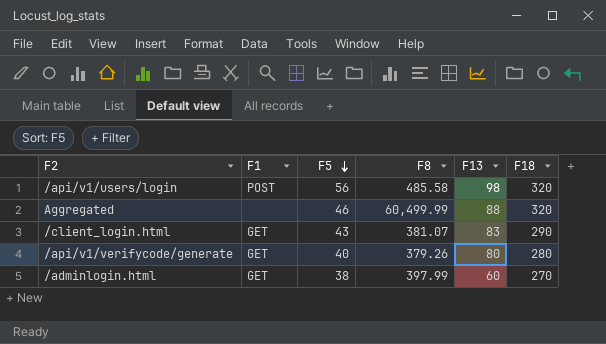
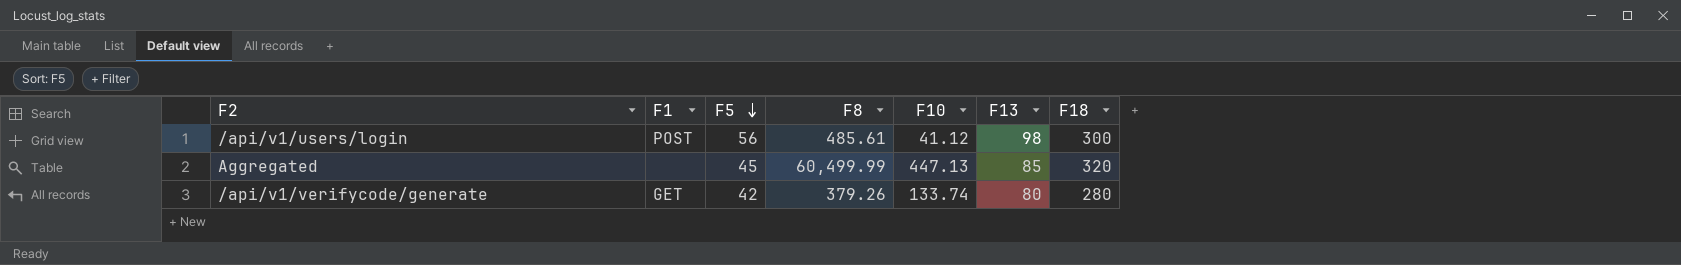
column F10 | position: none -> 5
row /client_login.html: GET | 43 | 381.07 | 83 | 290 -> none
row /adminlogin.html: GET | 38 | 397.99 | 60 | 270 -> none
/api/v1/users/login | F8: 485.58 -> 485.61
/api/v1/users/login | F18: 320 -> 300
Aggregated | F5: 46 -> 45
Aggregated | F13: 88 -> 85
/api/v1/verifycode/generate | F5: 40 -> 42

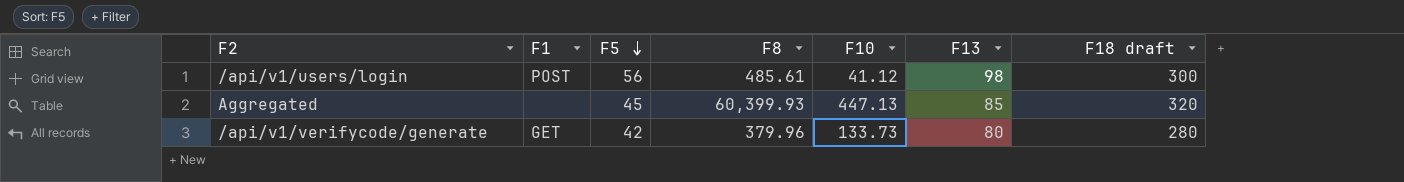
column name: F18 -> F18 draft
Aggregated | F8: 60,499.99 -> 60,399.93
/api/v1/verifycode/generate | F8: 379.26 -> 379.96
/api/v1/verifycode/generate | F10: 133.74 -> 133.73

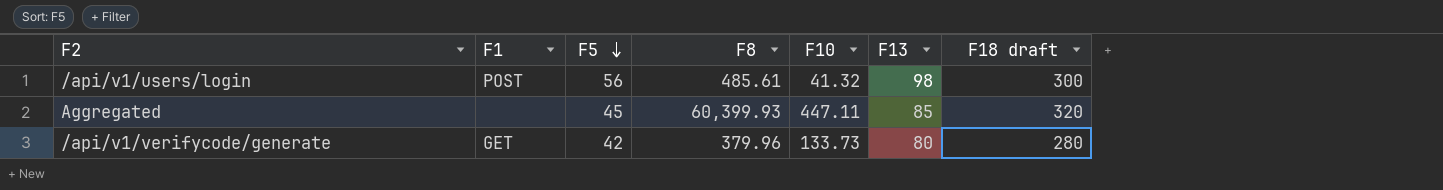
/api/v1/users/login | F10: 41.12 -> 41.32
Aggregated | F10: 447.13 -> 447.11

